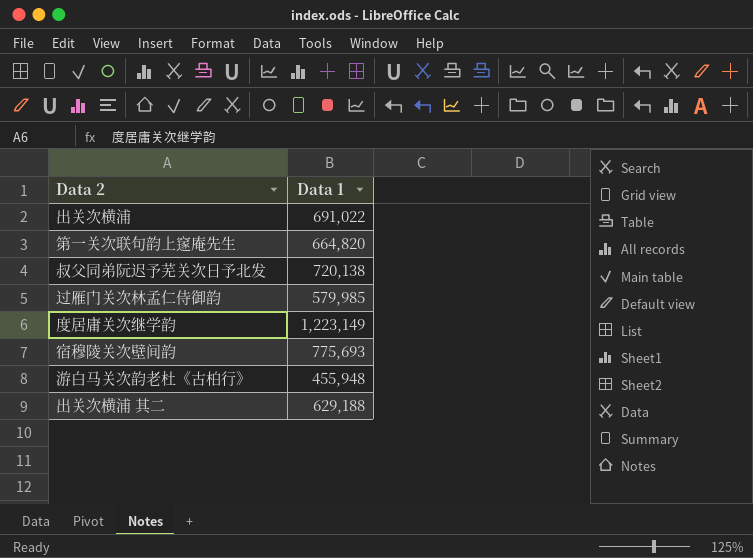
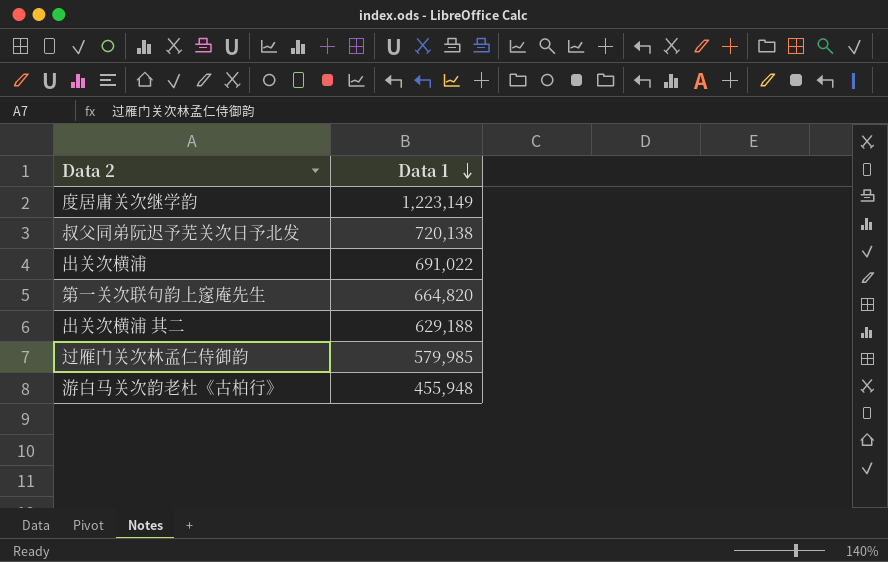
row order: none -> Data 1 descending
row 宿穆陵关次壁间韵: 775,693 -> none

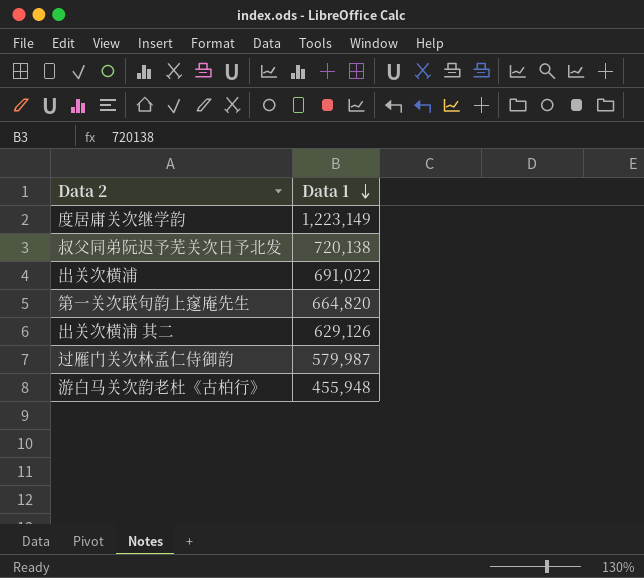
出关次横浦 其二 | Data 1: 629,188 -> 629,126
过雁门关次林孟仁侍御韵 | Data 1: 579,985 -> 579,987

